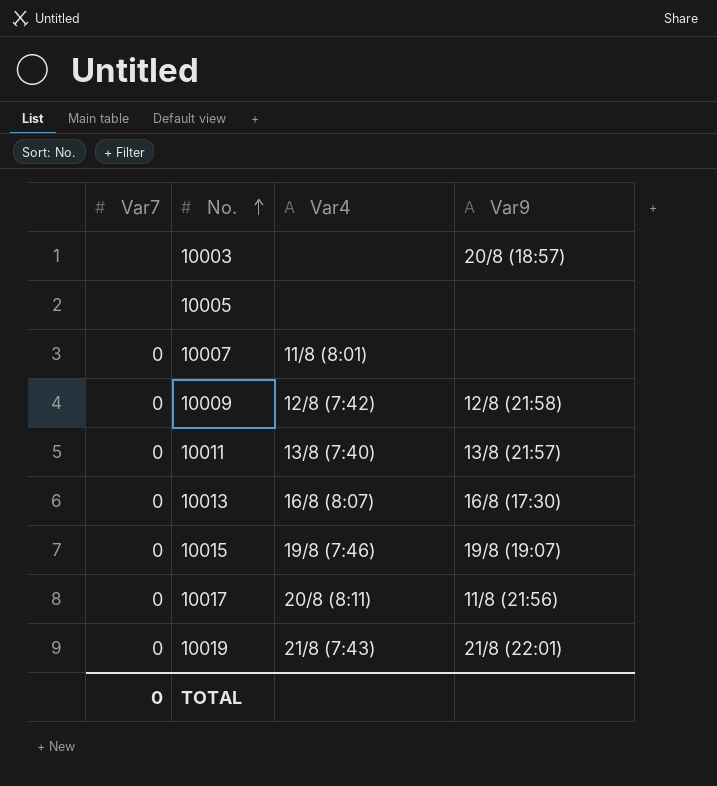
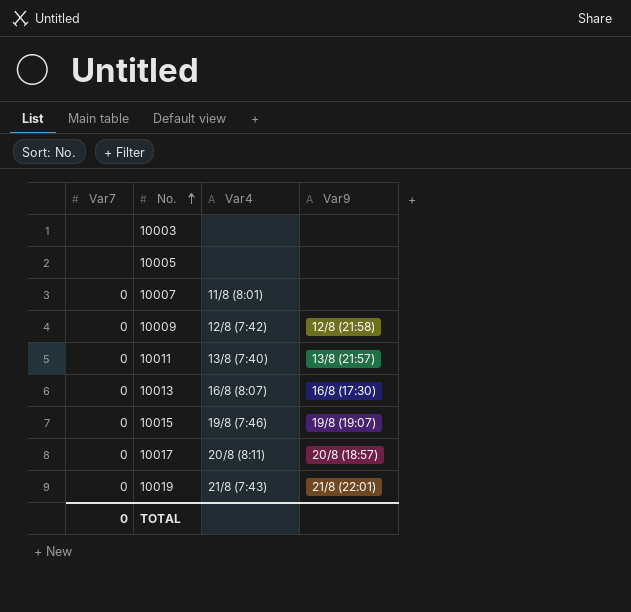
10003 | Var9: 20/8 (18:57) -> none
10017 | Var9: 11/8 (21:56) -> 20/8 (18:57)

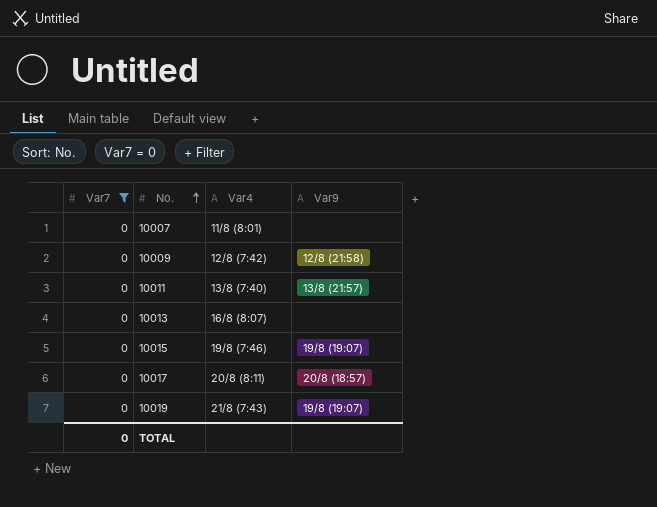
filter: none -> Var7 = 0
10013 | Var9: 16/8 (17:30) -> none
10019 | Var9: 21/8 (22:01) -> 19/8 (19:07)

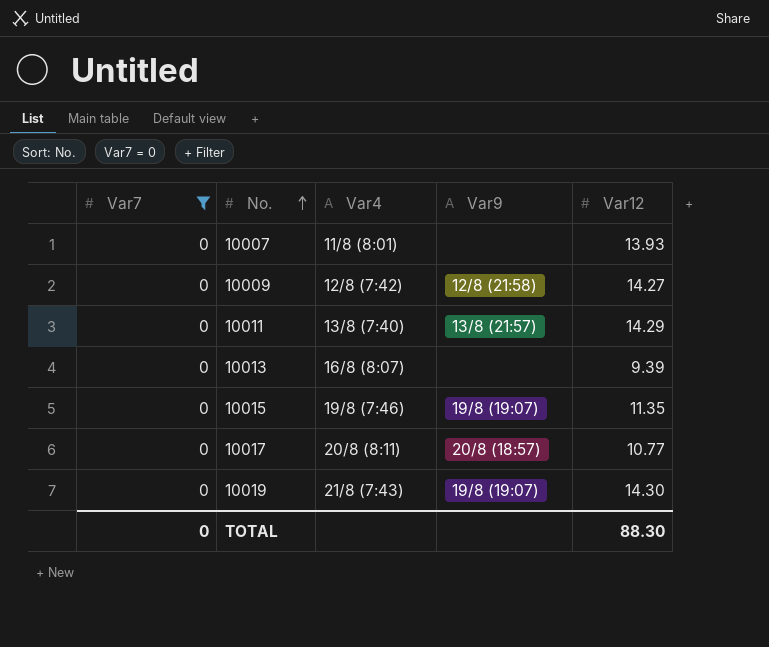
column Var12 | position: none -> 5

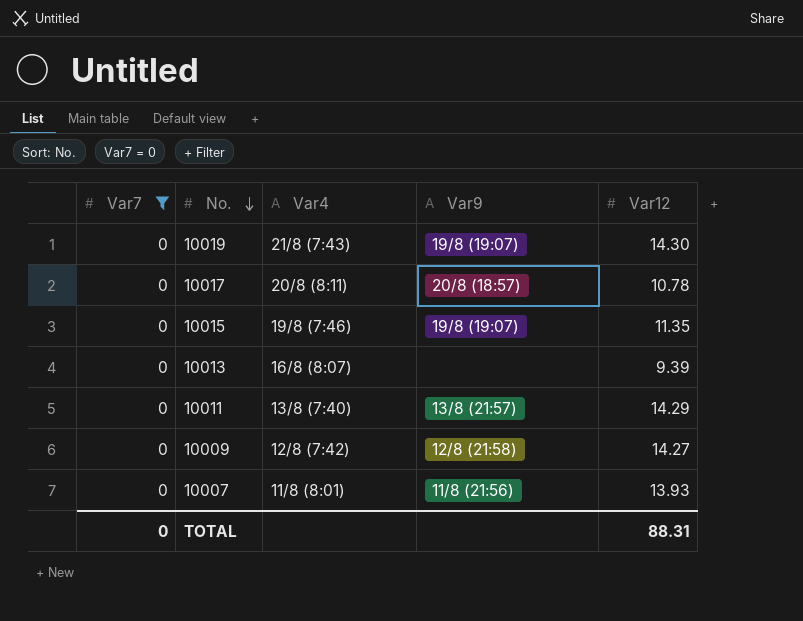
row order: No. ascending -> No. descending
10017 | Var12: 10.77 -> 10.78
10007 | Var9: none -> 11/8 (21:56)
TOTAL | Var12: 88.30 -> 88.31

